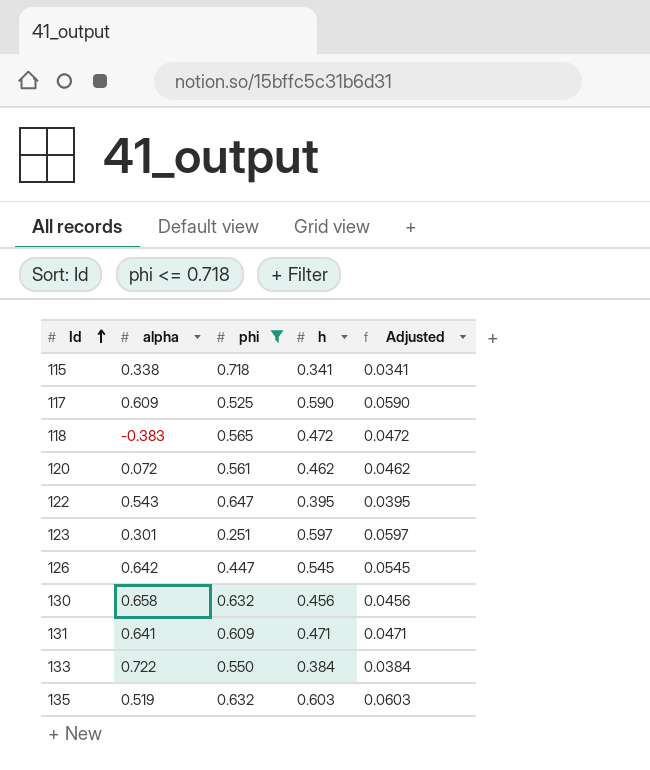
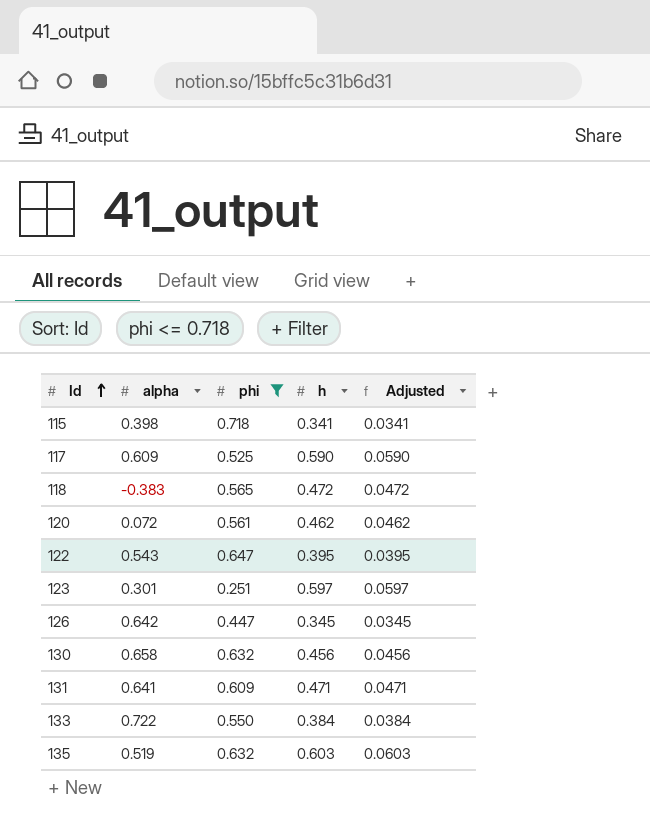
115 | alpha: 0.338 -> 0.398
126 | h: 0.545 -> 0.345
126 | Adjusted: 0.0545 -> 0.0345

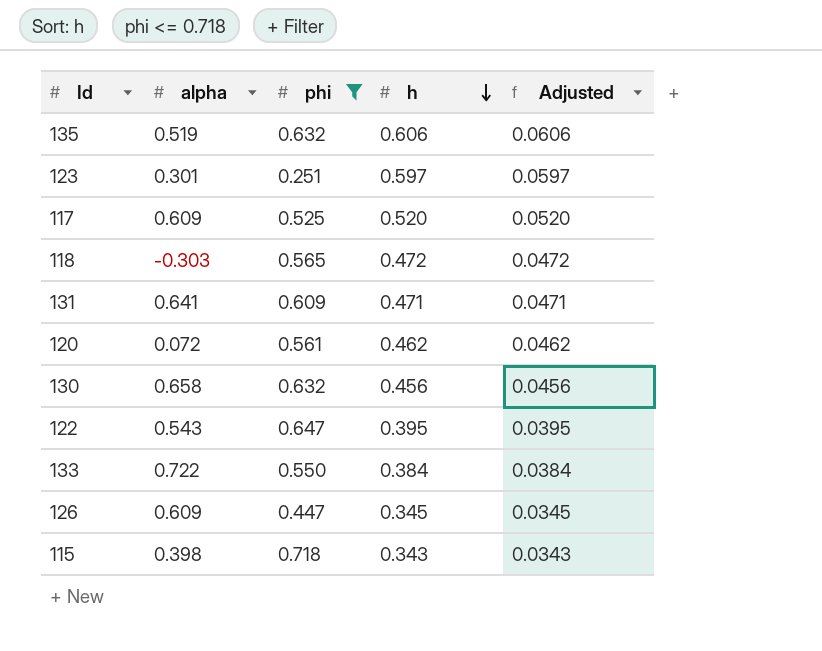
row order: Id ascending -> h descending
135 | h: 0.603 -> 0.606
135 | Adjusted: 0.0603 -> 0.0606
117 | h: 0.590 -> 0.520
117 | Adjusted: 0.0590 -> 0.0520
118 | alpha: -0.383 -> -0.303
126 | alpha: 0.642 -> 0.609
115 | h: 0.341 -> 0.343
115 | Adjusted: 0.0341 -> 0.0343

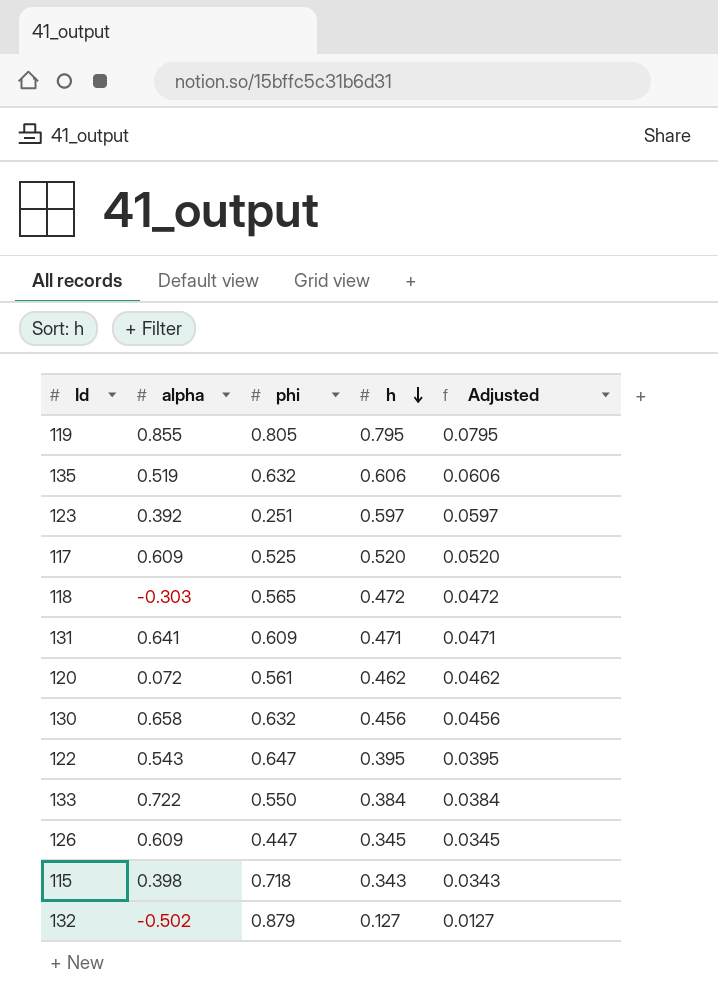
filter: phi <= 0.718 -> none
123 | alpha: 0.301 -> 0.392

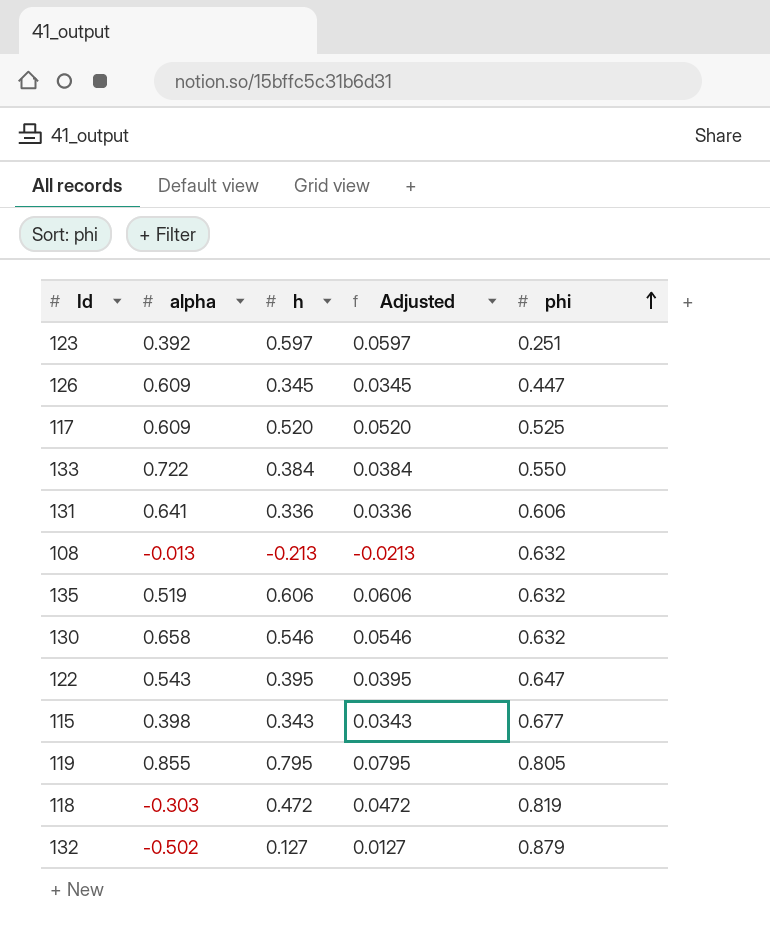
row order: h descending -> phi ascending
column phi | position: 3 -> 5
row 120: 0.072 | 0.561 | 0.462 | 0.0462 -> none
131 | h: 0.471 -> 0.336
131 | Adjusted: 0.0471 -> 0.0336
131 | phi: 0.609 -> 0.606
row 108: none -> -0.013 | -0.213 | -0.0213 | 0.632
130 | h: 0.456 -> 0.546
130 | Adjusted: 0.0456 -> 0.0546
115 | phi: 0.718 -> 0.677
118 | phi: 0.565 -> 0.819

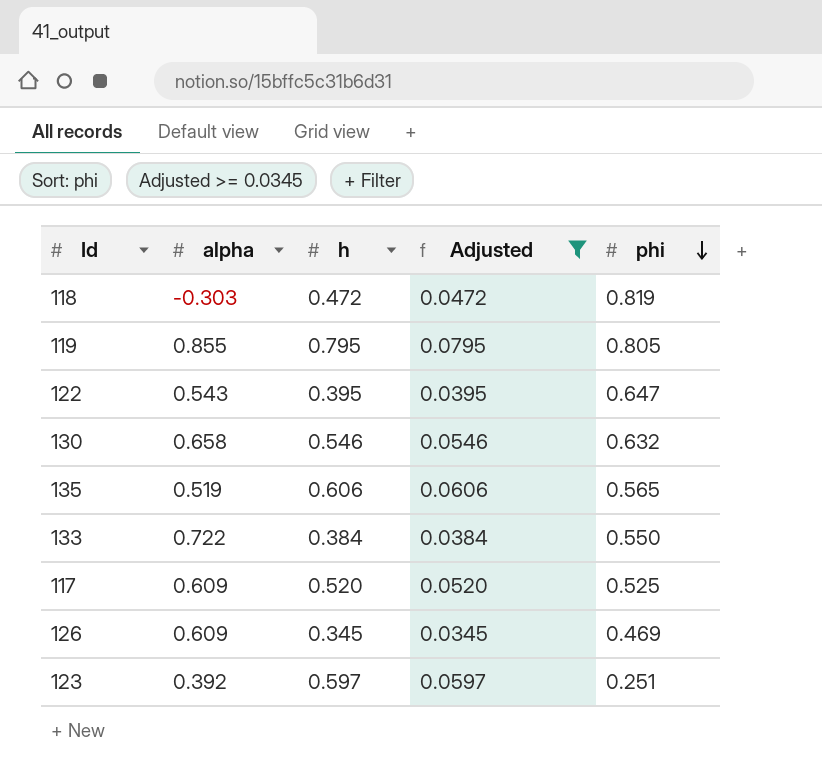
filter: none -> Adjusted >= 0.0345
row order: phi ascending -> phi descending
135 | phi: 0.632 -> 0.565
126 | phi: 0.447 -> 0.469

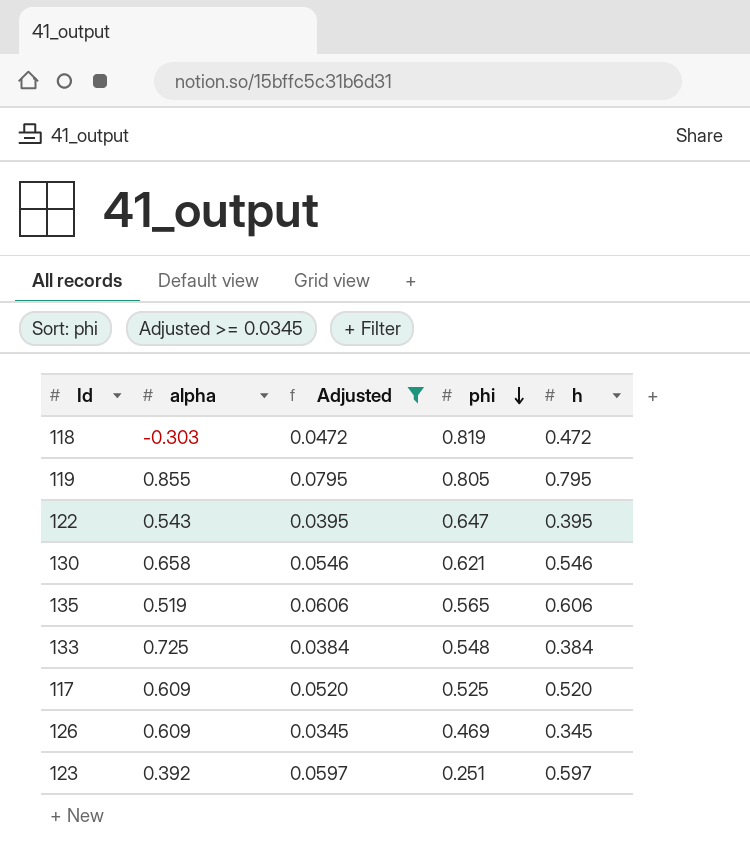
column h | position: 3 -> 5
130 | phi: 0.632 -> 0.621
133 | alpha: 0.722 -> 0.725
133 | phi: 0.550 -> 0.548

